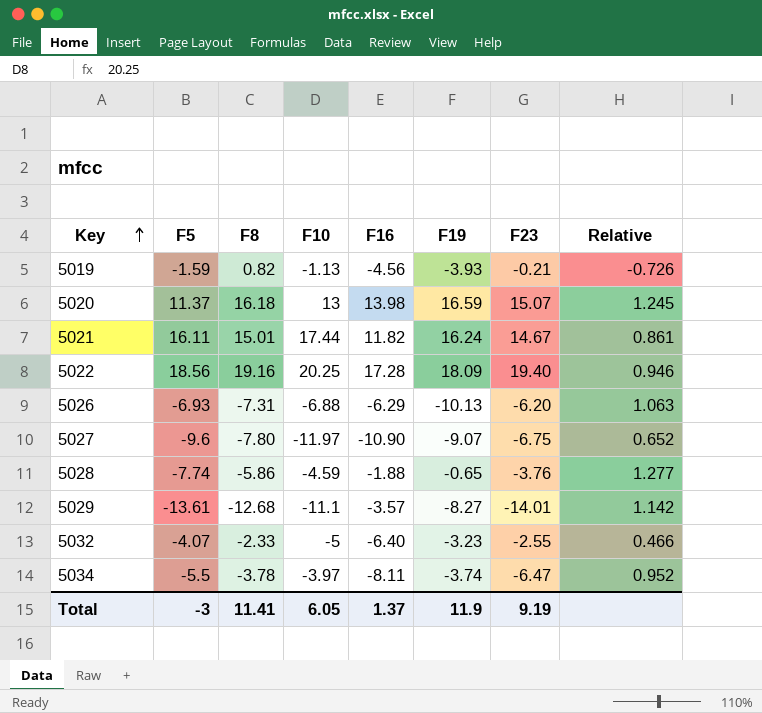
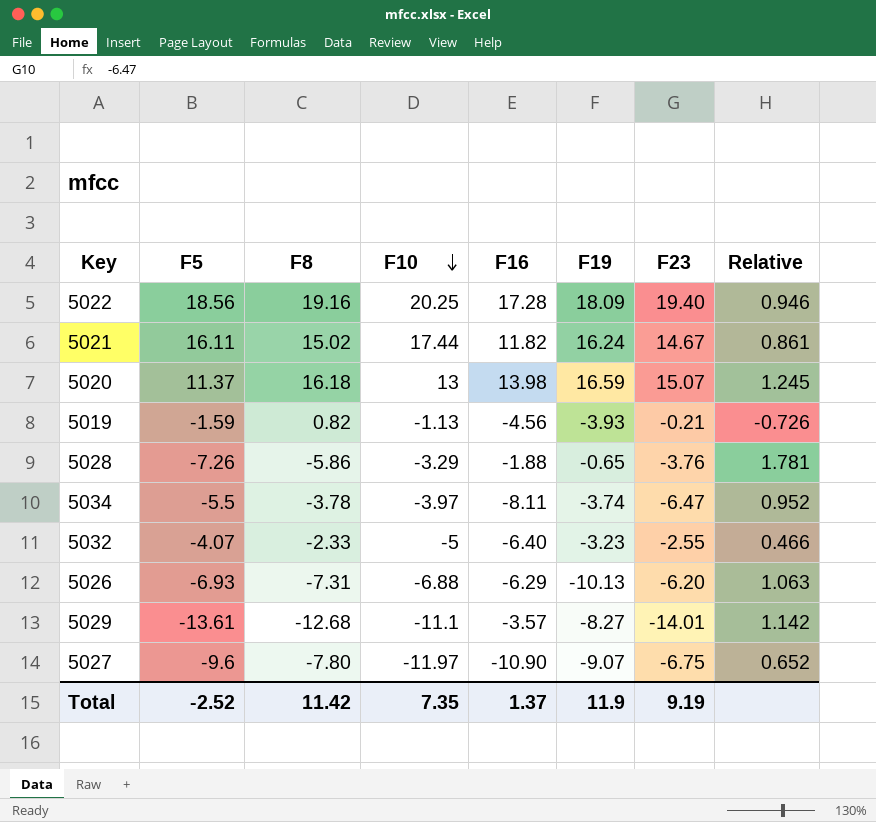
row order: Key ascending -> F10 descending
5021 | F8: 15.01 -> 15.02
5028 | F5: -7.74 -> -7.26
5028 | F10: -4.59 -> -3.29
5028 | Relative: 1.277 -> 1.781
Total | F5: -3 -> -2.52
Total | F8: 11.41 -> 11.42
Total | F10: 6.05 -> 7.35

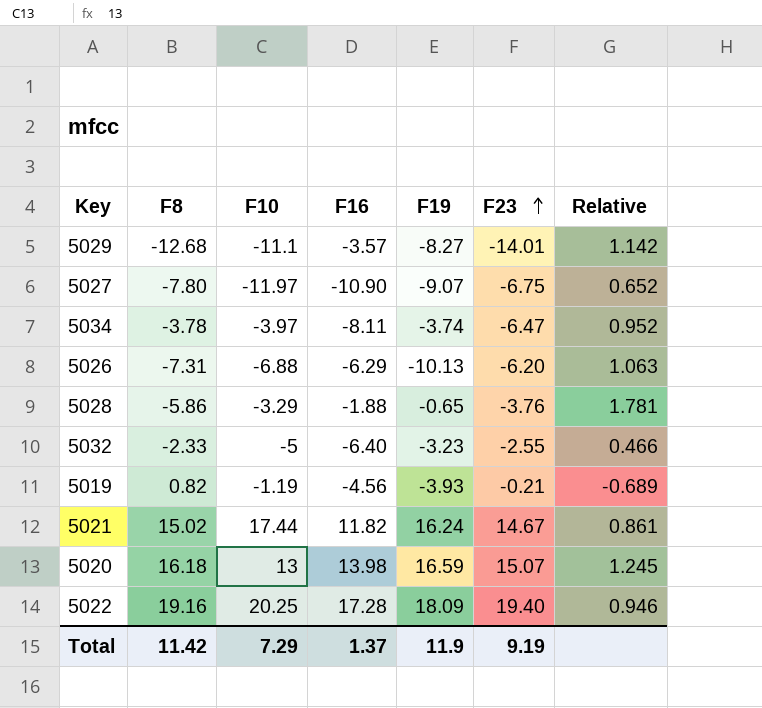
row order: F10 descending -> F23 ascending
column F5 | position: 2 -> none
5019 | F10: -1.13 -> -1.19
5019 | Relative: -0.726 -> -0.689
Total | F10: 7.35 -> 7.29

